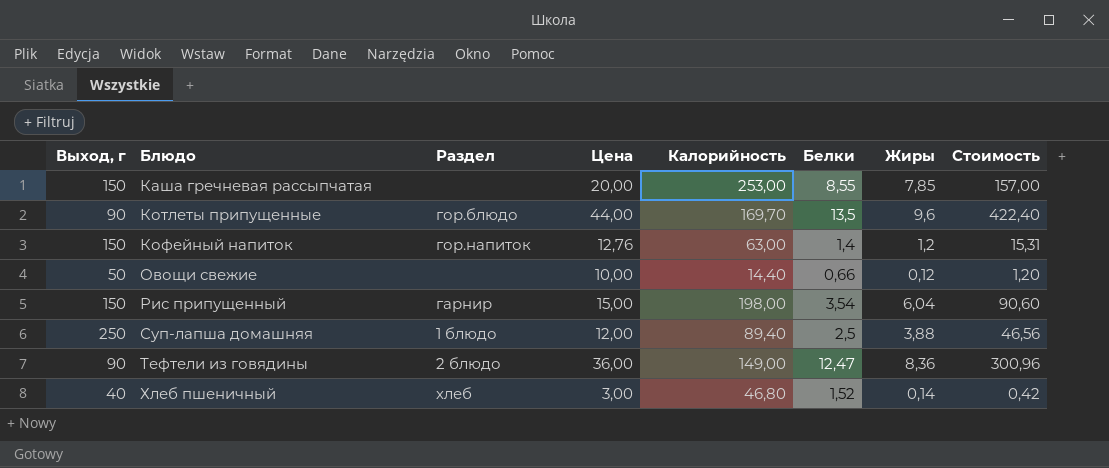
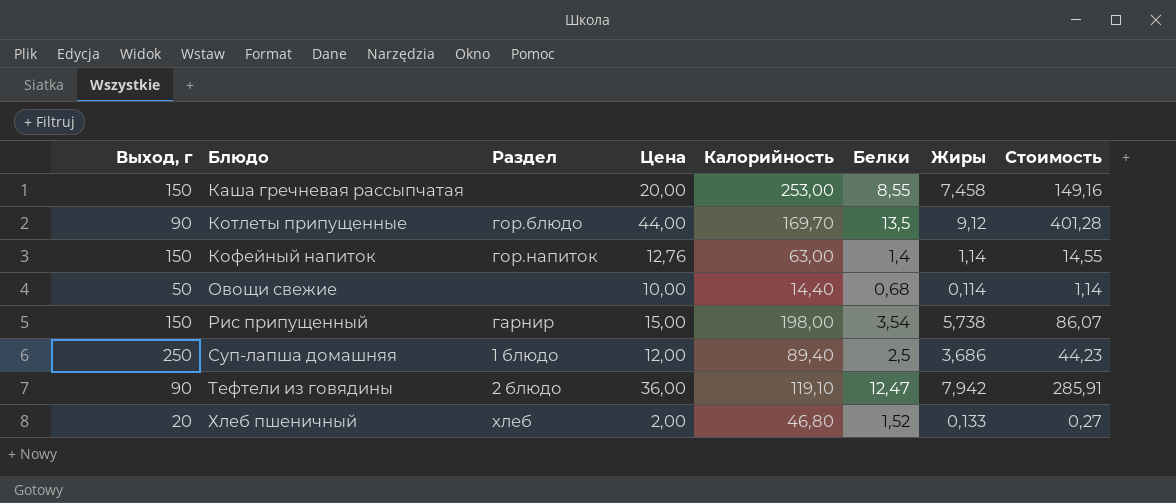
Каша гречневая рассыпчатая | Жиры: 7,85 -> 7,458
Каша гречневая рассыпчатая | Стоимость: 157,00 -> 149,16
Котлеты припущенные | Жиры: 9,6 -> 9,12
Котлеты припущенные | Стоимость: 422,40 -> 401,28
Кофейный напиток | Жиры: 1,2 -> 1,14
Кофейный напиток | Стоимость: 15,31 -> 14,55
Овощи свежие | Белки: 0,66 -> 0,68
Овощи свежие | Жиры: 0,12 -> 0,114
Овощи свежие | Стоимость: 1,20 -> 1,14
Рис припущенный | Жиры: 6,04 -> 5,738
Рис припущенный | Стоимость: 90,60 -> 86,07
Суп-лапша домашняя | Жиры: 3,88 -> 3,686
Суп-лапша домашняя | Стоимость: 46,56 -> 44,23
Тефтели из говядины | Калорийность: 149,00 -> 119,10
Тефтели из говядины | Жиры: 8,36 -> 7,942
Тефтели из говядины | Стоимость: 300,96 -> 285,91
Хлеб пшеничный | Выход, г: 40 -> 20
Хлеб пшеничный | Цена: 3,00 -> 2,00
Хлеб пшеничный | Жиры: 0,14 -> 0,133
Хлеб пшеничный | Стоимость: 0,42 -> 0,27

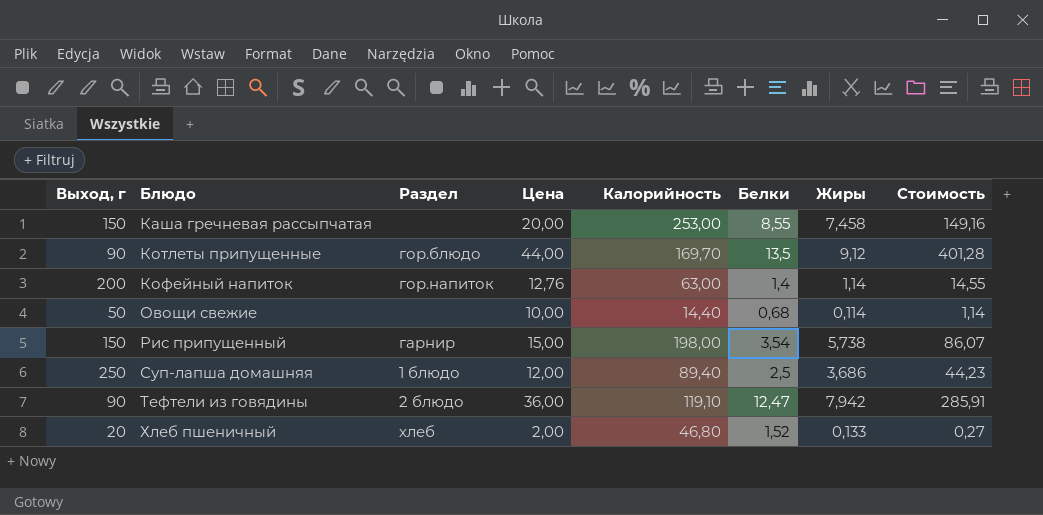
Кофейный напиток | Выход, г: 150 -> 200

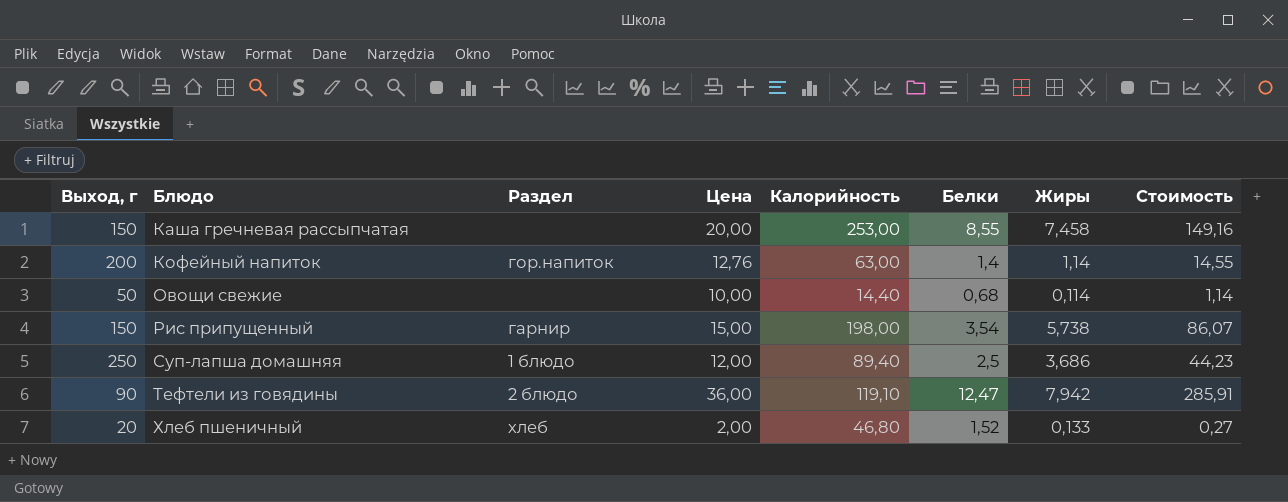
row Котлеты припущенные: 90 | гор.блюдо | 44,00 | 169,70 | 13,5 | 9,12 | 401,28 -> none

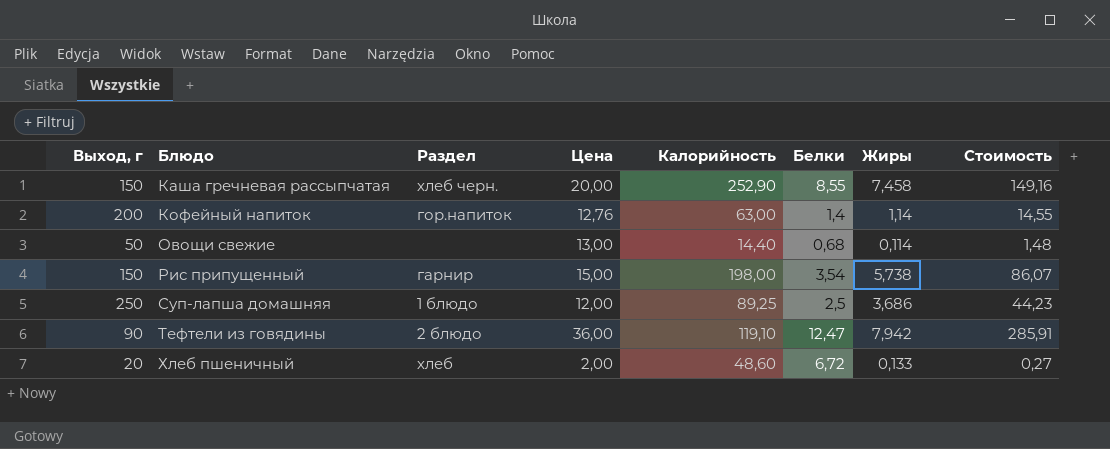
Каша гречневая рассыпчатая | Раздел: none -> хлеб черн.
Каша гречневая рассыпчатая | Калорийность: 253,00 -> 252,90
Овощи свежие | Цена: 10,00 -> 13,00
Овощи свежие | Стоимость: 1,14 -> 1,48
Суп-лапша домашняя | Калорийность: 89,40 -> 89,25
Хлеб пшеничный | Калорийность: 46,80 -> 48,60
Хлеб пшеничный | Белки: 1,52 -> 6,72

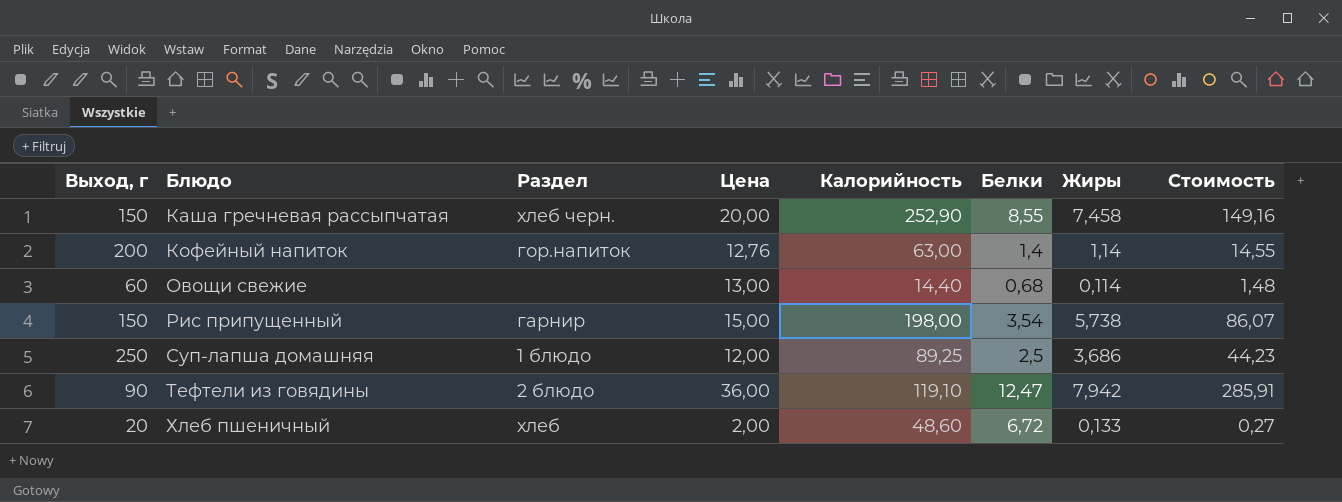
Овощи свежие | Выход, г: 50 -> 60

